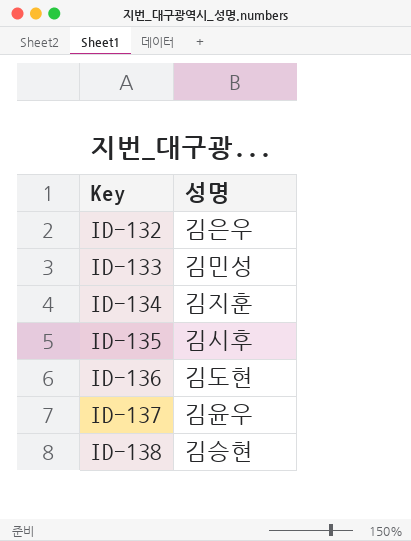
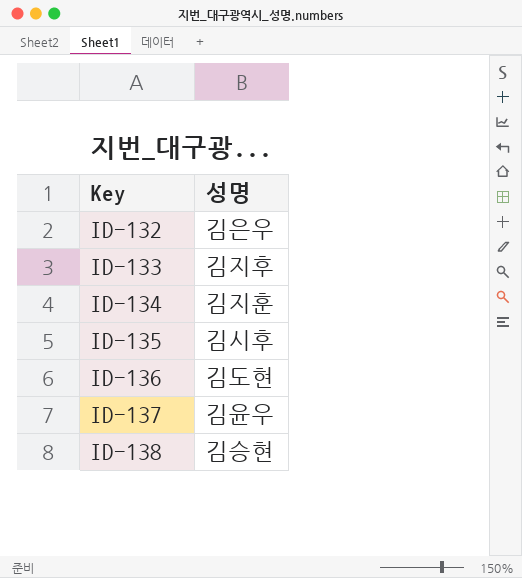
ID-133 | 성명: 김민성 -> 김지후

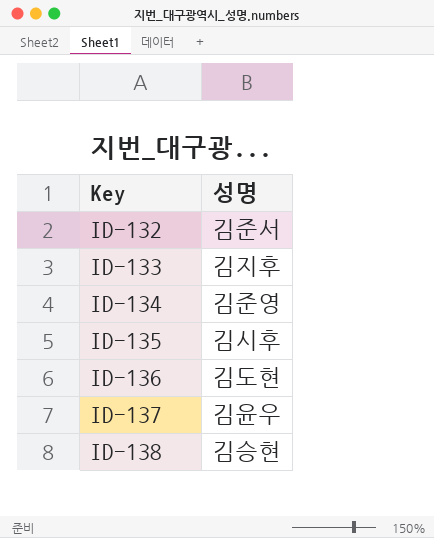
ID-132 | 성명: 김은우 -> 김준서
ID-134 | 성명: 김지훈 -> 김준영

